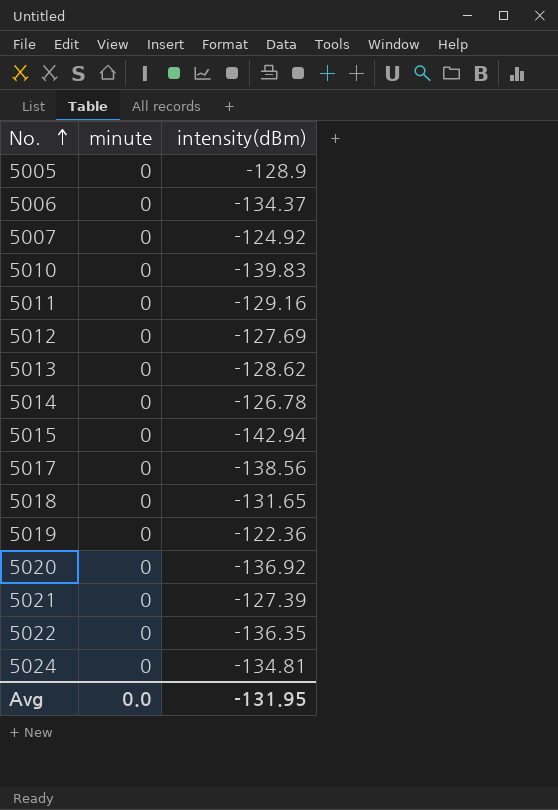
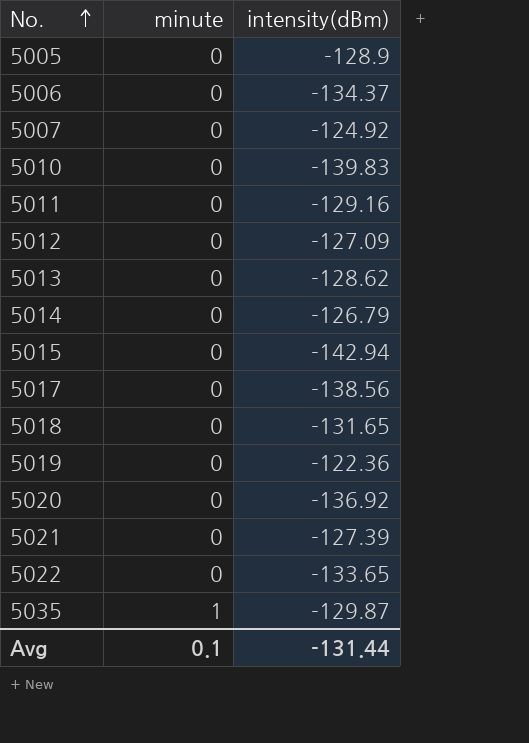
row 5024: 0 | -134.81 -> none
5012 | intensity(dBm): -127.69 -> -127.09
5014 | intensity(dBm): -126.78 -> -126.79
5022 | intensity(dBm): -136.35 -> -133.65
row 5035: none -> 1 | -129.87
Avg | minute: 0.0 -> 0.1
Avg | intensity(dBm): -131.95 -> -131.44

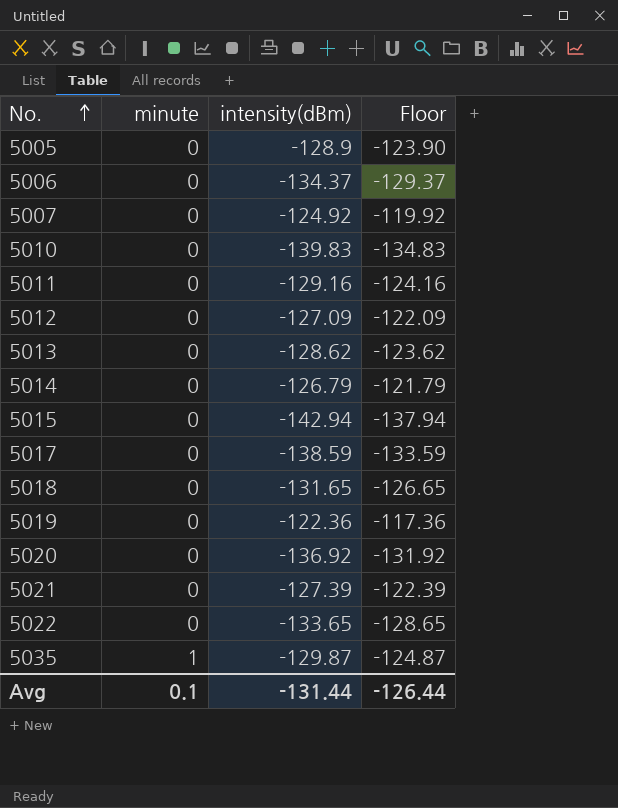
column Floor | formula: none -> [intensity(dBm)] + 5
5017 | intensity(dBm): -138.56 -> -138.59

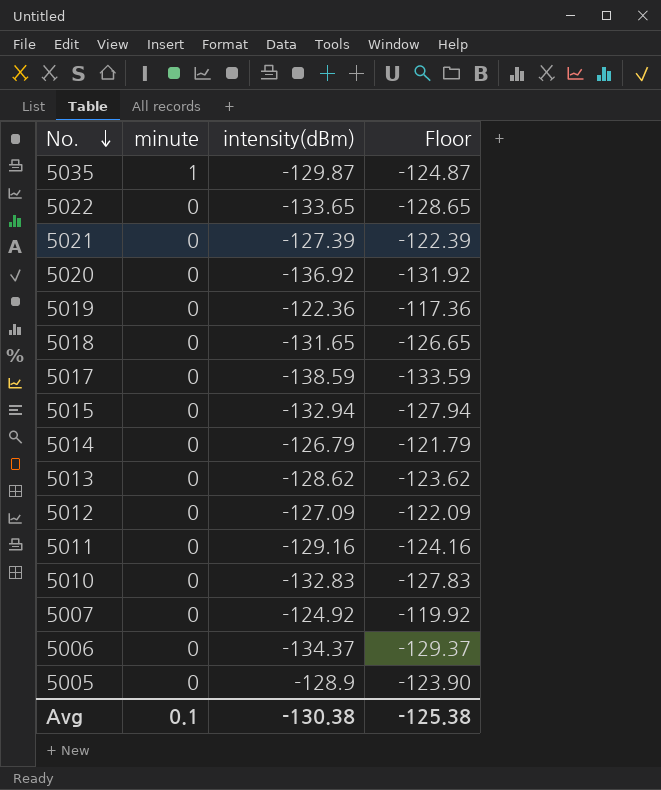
row order: No. ascending -> No. descending
5015 | intensity(dBm): -142.94 -> -132.94
5015 | Floor: -137.94 -> -127.94
5010 | intensity(dBm): -139.83 -> -132.83
5010 | Floor: -134.83 -> -127.83
Avg | intensity(dBm): -131.44 -> -130.38
Avg | Floor: -126.44 -> -125.38

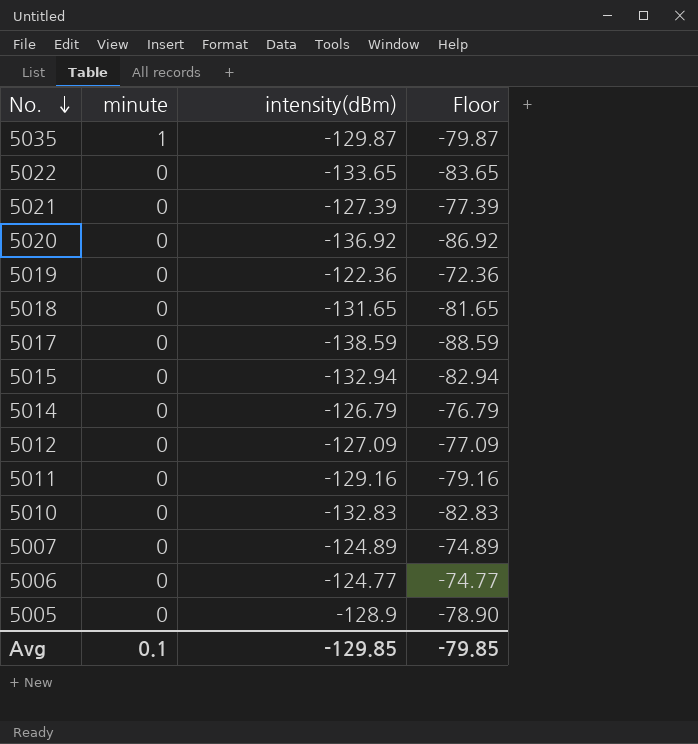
column Floor | formula: [intensity(dBm)] + 5 -> [intensity(dBm)] + 50
row 5013: 0 | -128.62 | -123.62 -> none
5007 | intensity(dBm): -124.92 -> -124.89
5006 | intensity(dBm): -134.37 -> -124.77
Avg | intensity(dBm): -130.38 -> -129.85
Avg | Floor: -125.38 -> -79.85

